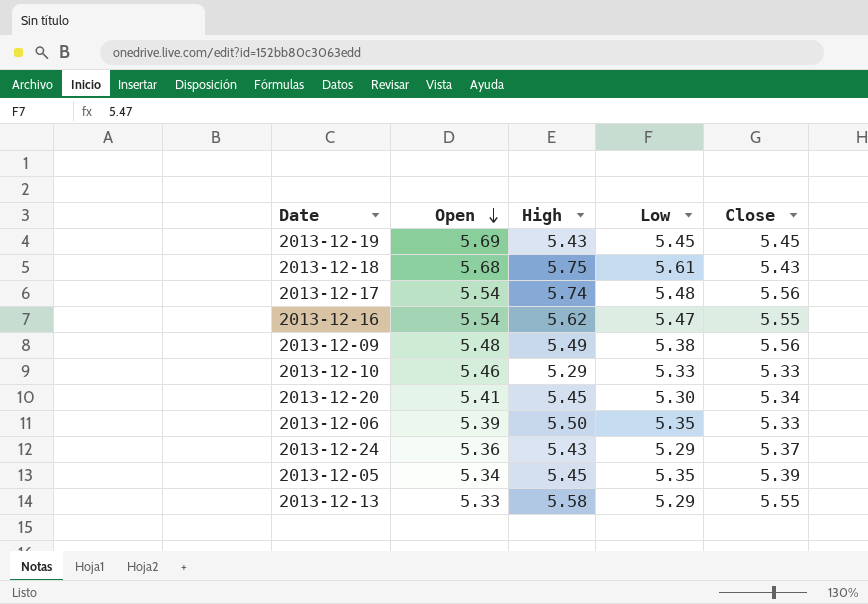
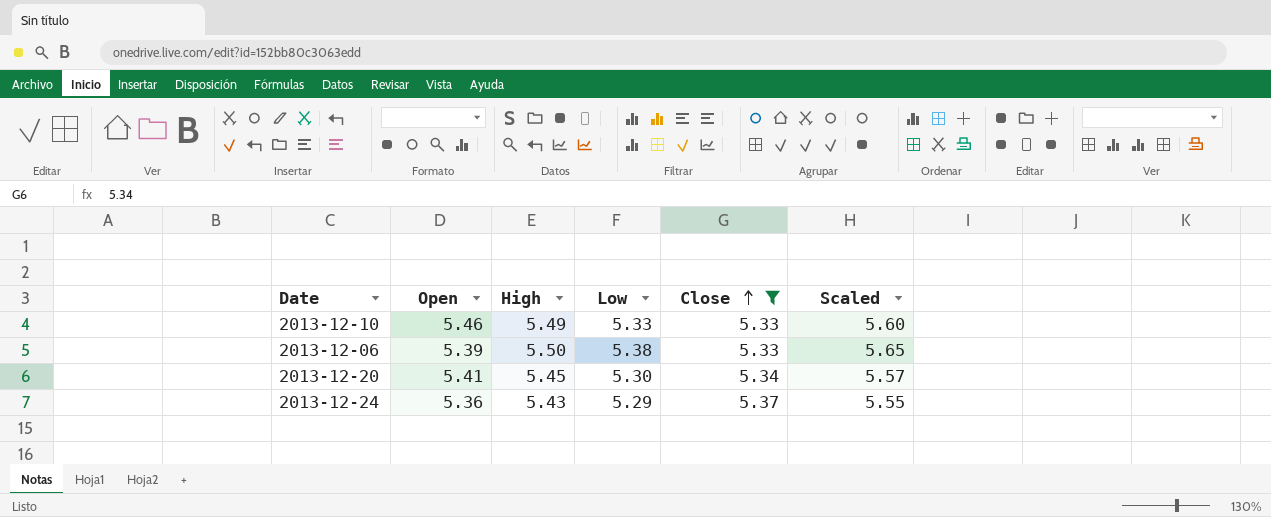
filter: none -> Close <= 5.37
row order: Open descending -> Close ascending
column Scaled | formula: none -> [Low] * 1.05
2013-12-10 | High: 5.29 -> 5.49
2013-12-06 | Low: 5.35 -> 5.38

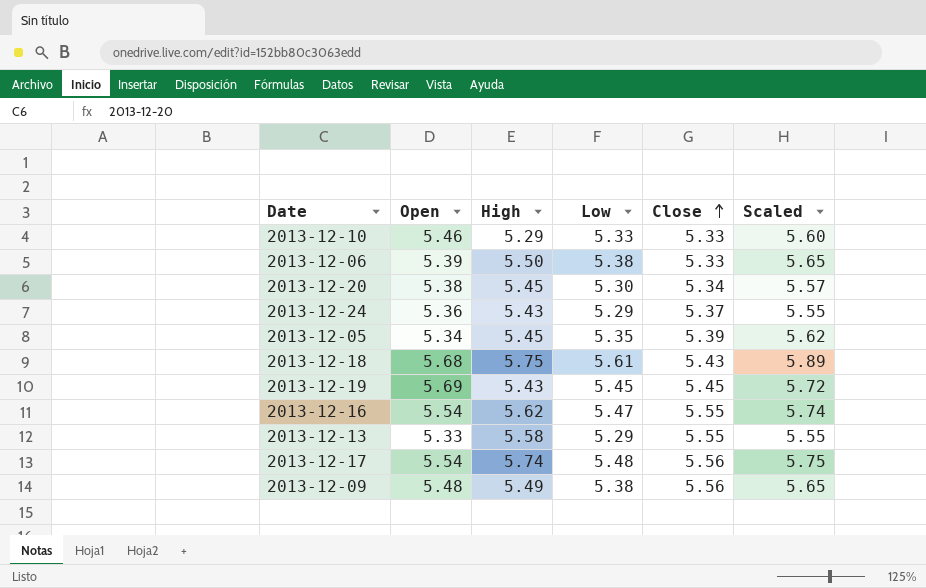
filter: Close <= 5.37 -> none
2013-12-10 | High: 5.49 -> 5.29
2013-12-20 | Open: 5.41 -> 5.38

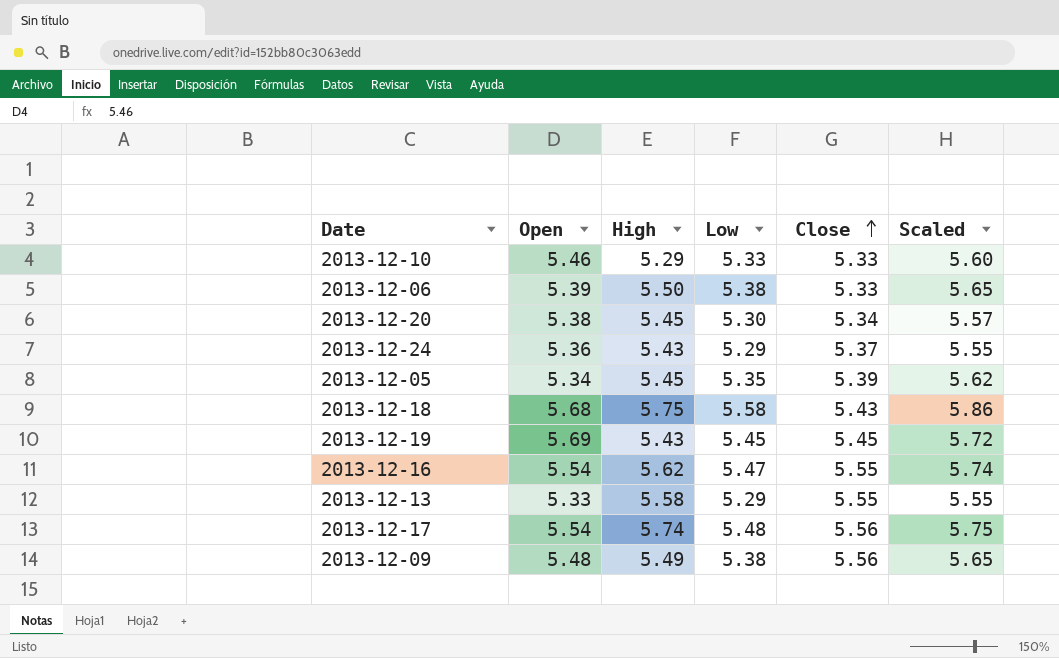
2013-12-18 | Low: 5.61 -> 5.58
2013-12-18 | Scaled: 5.89 -> 5.86

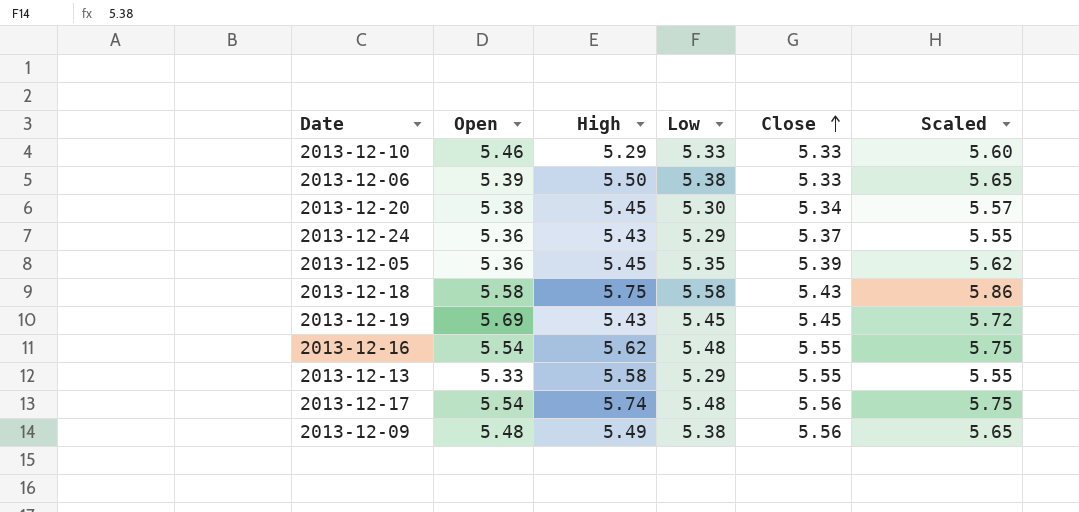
2013-12-05 | Open: 5.34 -> 5.36
2013-12-18 | Open: 5.68 -> 5.58
2013-12-16 | Low: 5.47 -> 5.48
2013-12-16 | Scaled: 5.74 -> 5.75

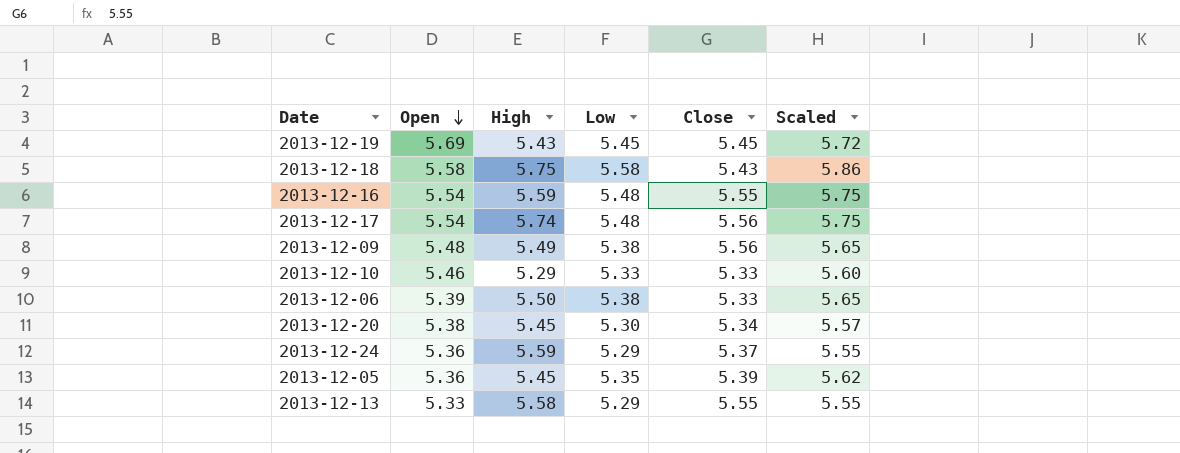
row order: Close ascending -> Open descending
2013-12-16 | High: 5.62 -> 5.59
2013-12-24 | High: 5.43 -> 5.59

